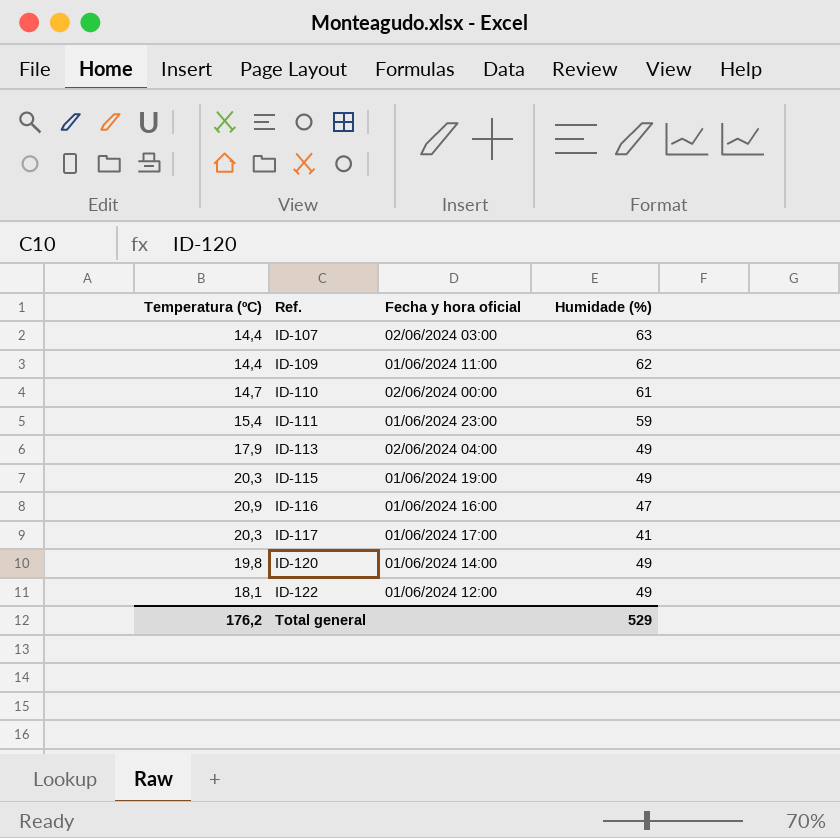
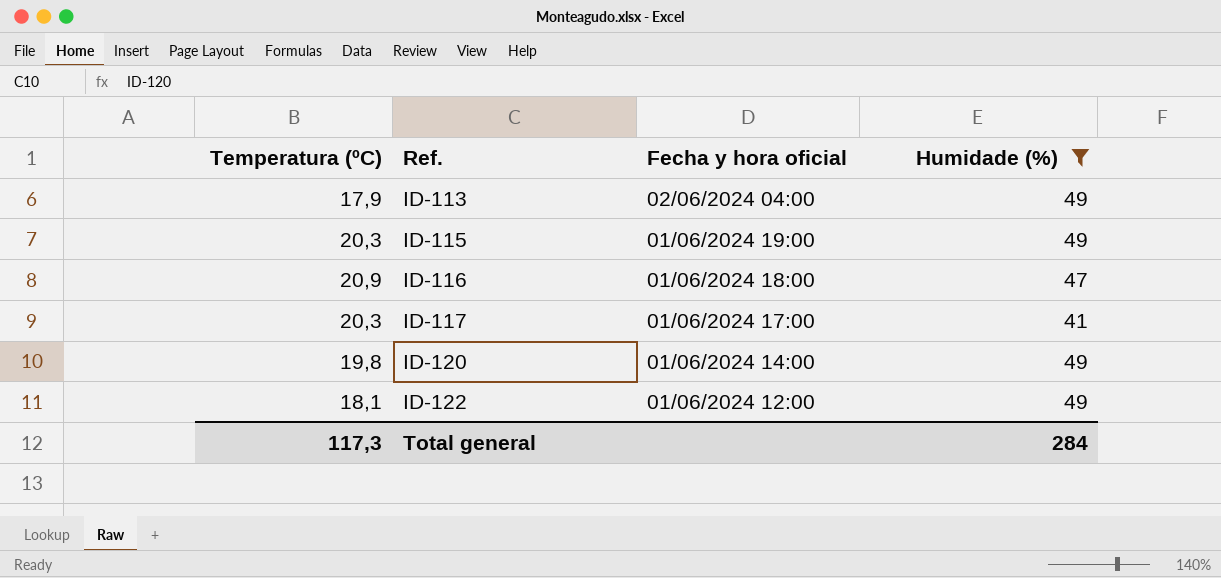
filter: none -> Humidade (%) <= 49
ID-116 | Fecha y hora oficial: 01/06/2024 16:00 -> 01/06/2024 18:00
Total general | Temperatura (ºC): 176,2 -> 117,3
Total general | Humidade (%): 529 -> 284

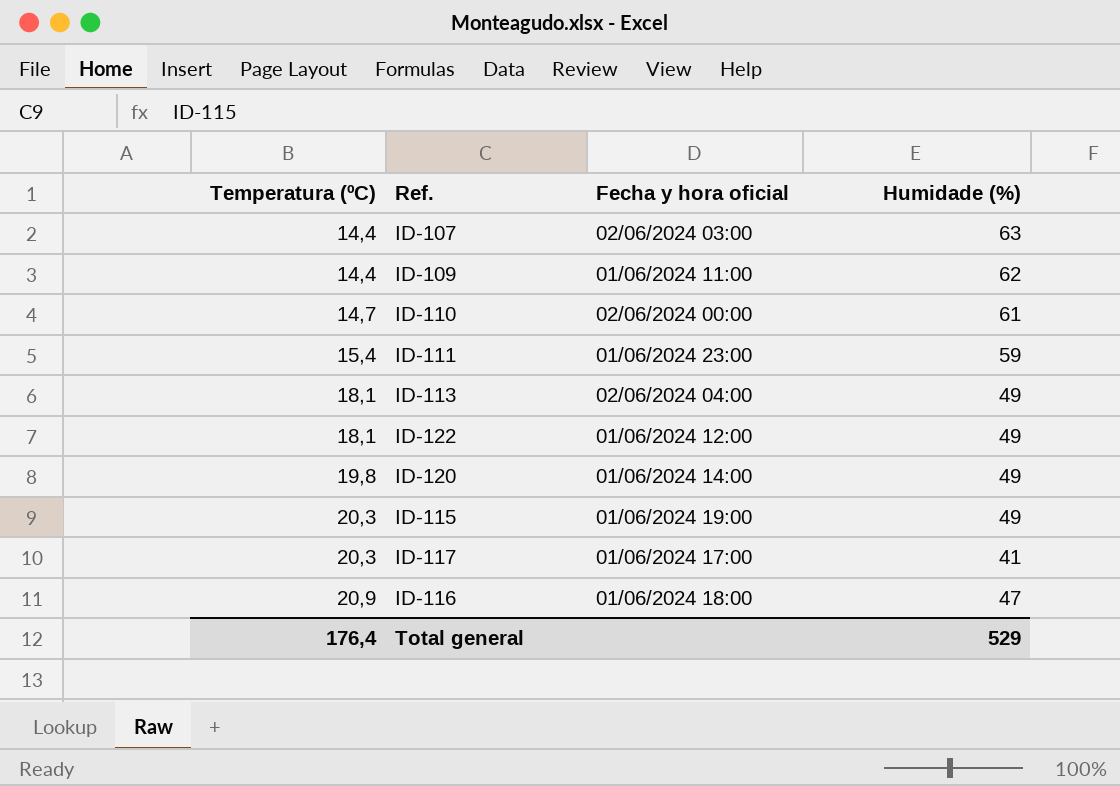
filter: Humidade (%) <= 49 -> none
row order: Ref. ascending -> Temperatura (ºC) ascending
ID-113 | Temperatura (ºC): 17,9 -> 18,1
Total general | Temperatura (ºC): 117,3 -> 176,4
Total general | Humidade (%): 284 -> 529

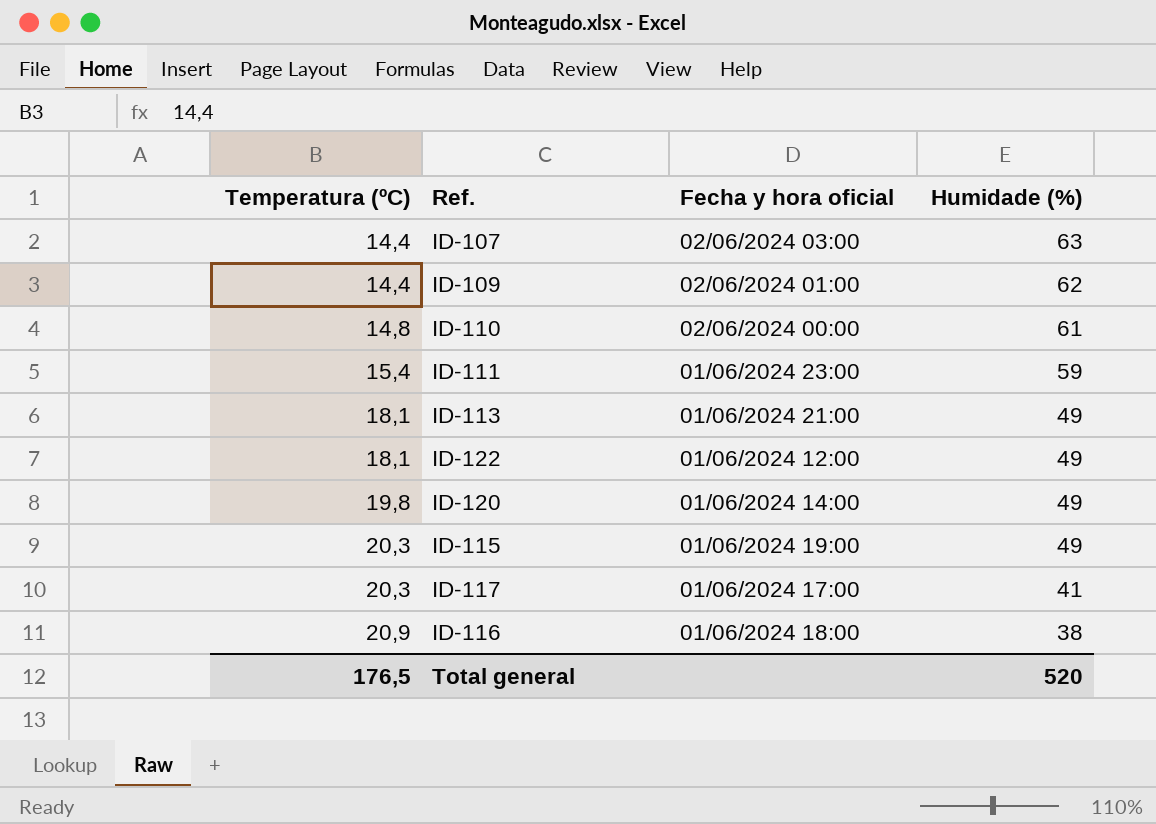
ID-109 | Fecha y hora oficial: 01/06/2024 11:00 -> 02/06/2024 01:00
ID-110 | Temperatura (ºC): 14,7 -> 14,8
ID-113 | Fecha y hora oficial: 02/06/2024 04:00 -> 01/06/2024 21:00
ID-116 | Humidade (%): 47 -> 38
Total general | Temperatura (ºC): 176,4 -> 176,5
Total general | Humidade (%): 529 -> 520

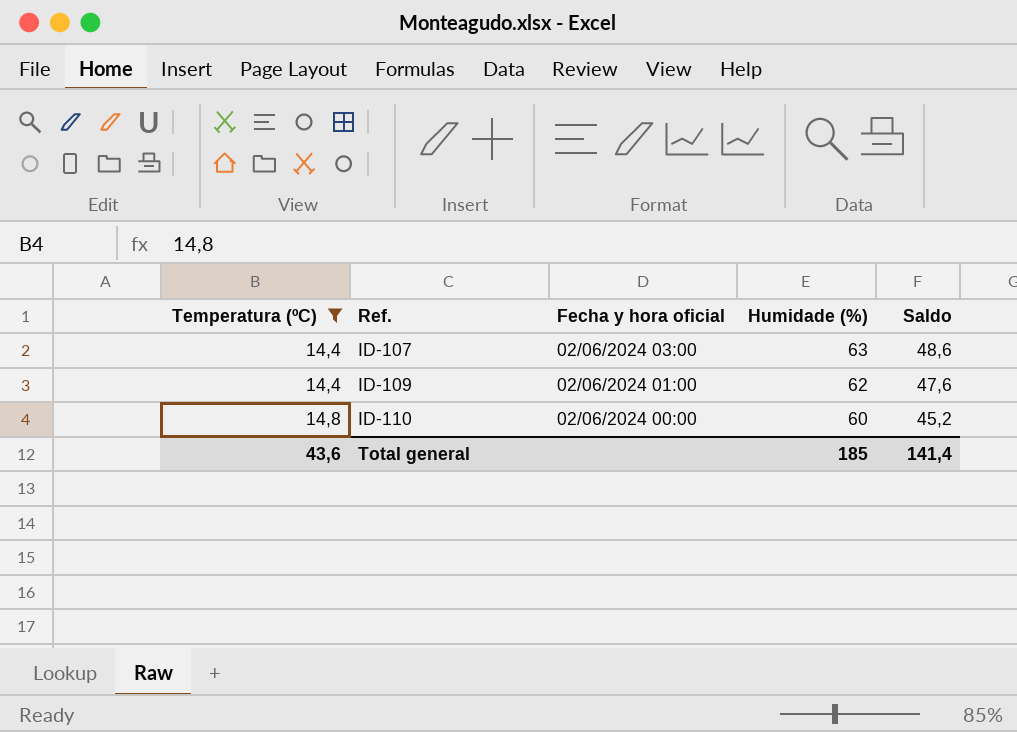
filter: none -> Temperatura (ºC) <= 14,8
column Saldo | formula: none -> [Humidade (%)] - [Temperatura (ºC)]
ID-110 | Humidade (%): 61 -> 60
Total general | Temperatura (ºC): 176,5 -> 43,6
Total general | Humidade (%): 520 -> 185

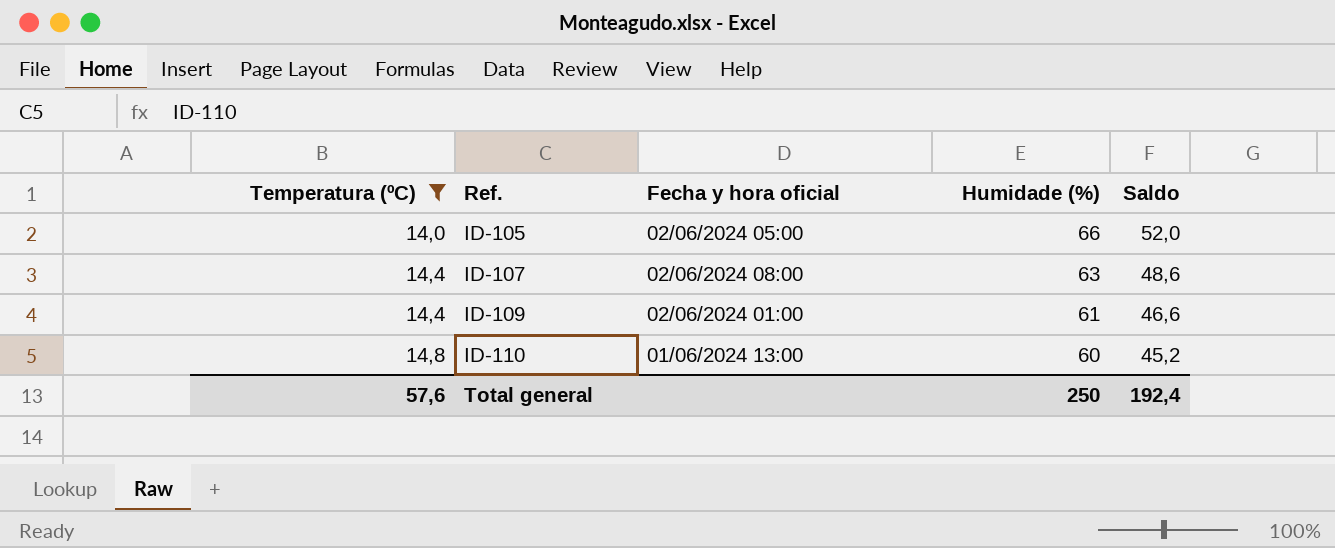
row ID-105: none -> 14,0 | 02/06/2024 05:00 | 66 | 52,0
ID-107 | Fecha y hora oficial: 02/06/2024 03:00 -> 02/06/2024 08:00
ID-109 | Humidade (%): 62 -> 61
ID-109 | Saldo: 47,6 -> 46,6
ID-110 | Fecha y hora oficial: 02/06/2024 00:00 -> 01/06/2024 13:00
Total general | Temperatura (ºC): 43,6 -> 57,6
Total general | Humidade (%): 185 -> 250
Total general | Saldo: 141,4 -> 192,4

